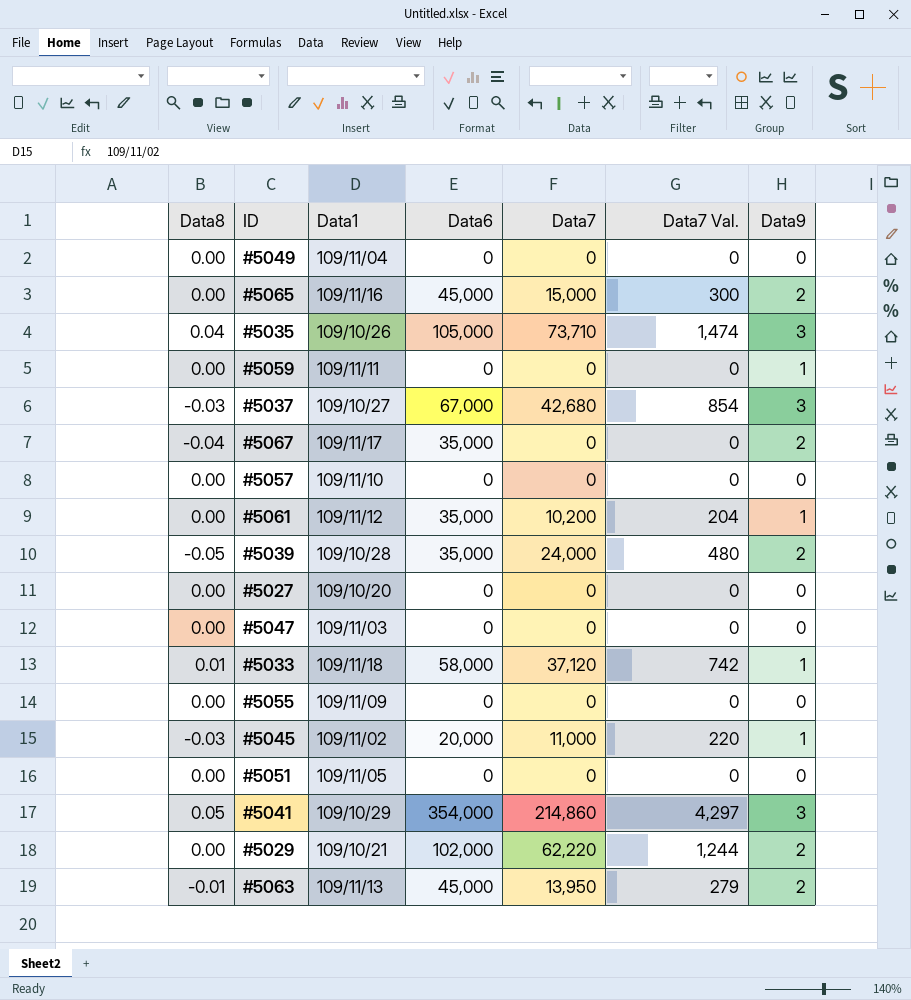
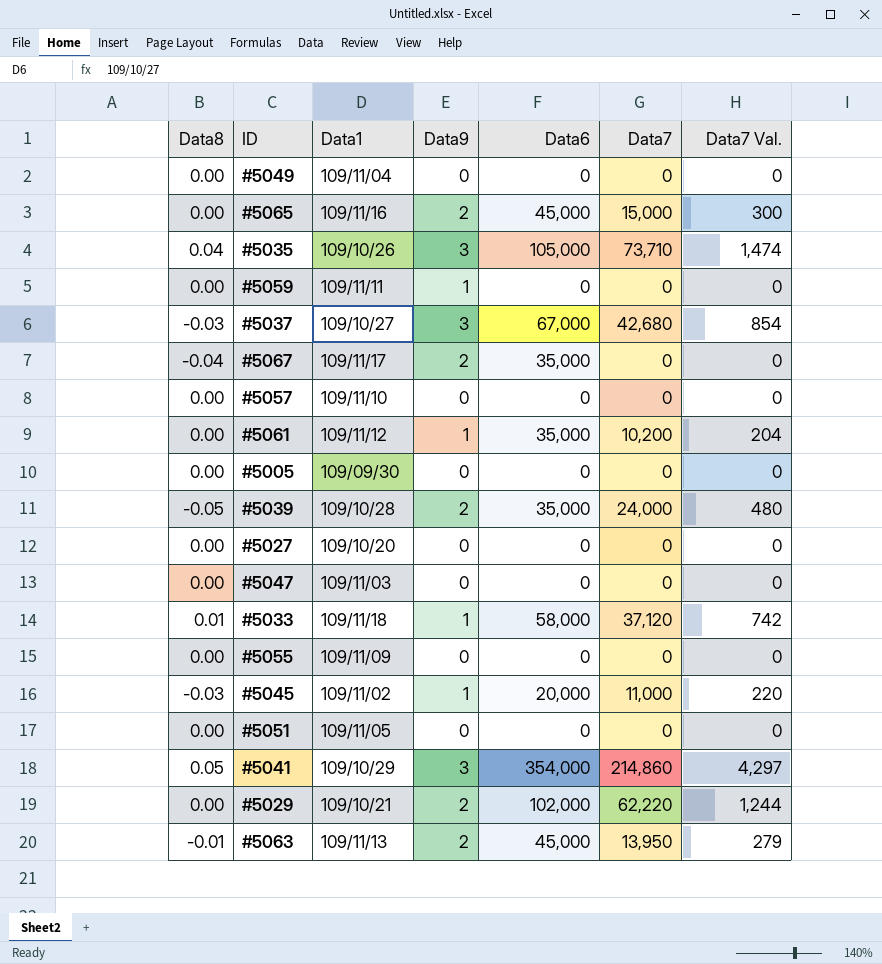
column Data9 | position: 7 -> 4
row #5005: none -> 0.00 | 109/09/30 | 0 | 0 | 0 | 0

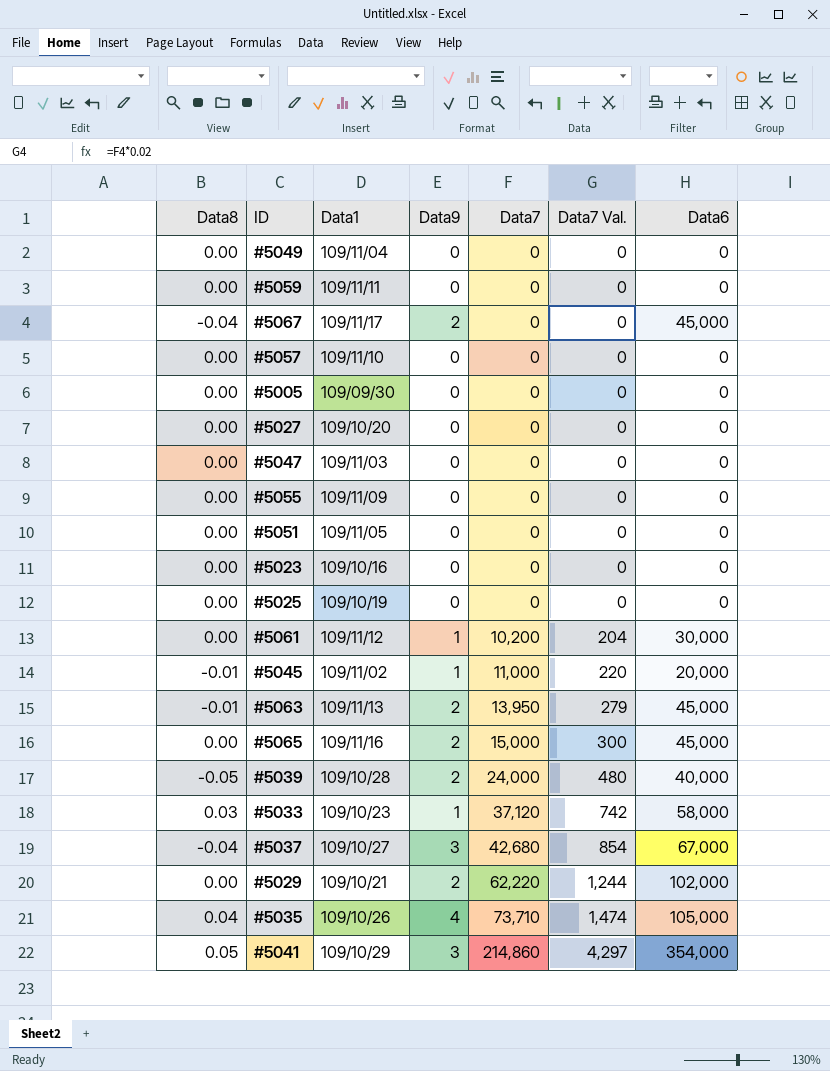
row order: none -> Data7 ascending
column Data6 | position: 5 -> 7
#5059 | Data9: 1 -> 0
#5067 | Data6: 35,000 -> 45,000
row #5023: none -> 0.00 | 109/10/16 | 0 | 0 | 0 | 0
row #5025: none -> 0.00 | 109/10/19 | 0 | 0 | 0 | 0
#5061 | Data6: 35,000 -> 30,000
#5045 | Data8: -0.03 -> -0.01
#5039 | Data6: 35,000 -> 40,000
#5033 | Data8: 0.01 -> 0.03
#5033 | Data1: 109/11/18 -> 109/10/23
#5037 | Data8: -0.03 -> -0.04
#5035 | Data9: 3 -> 4

